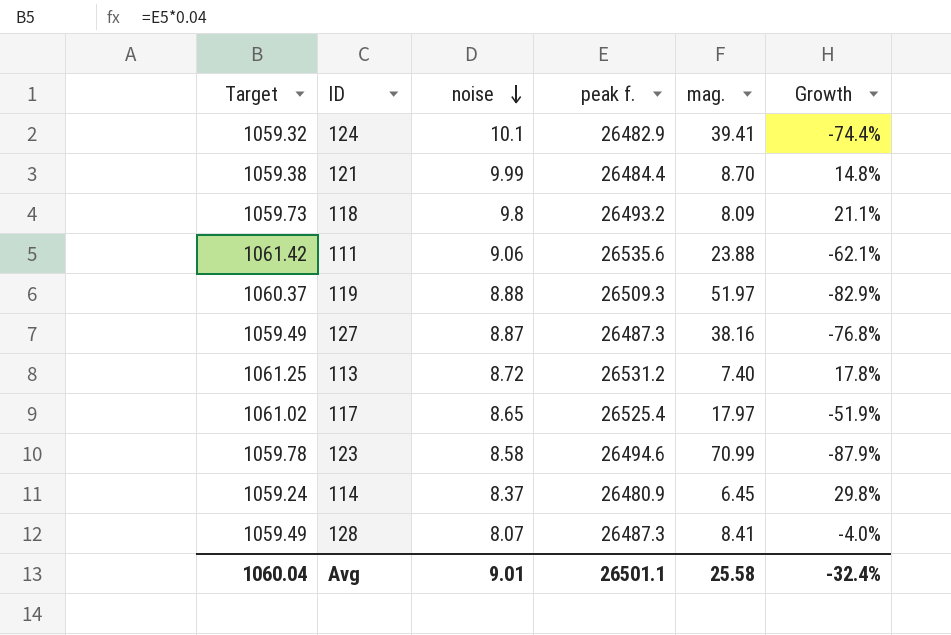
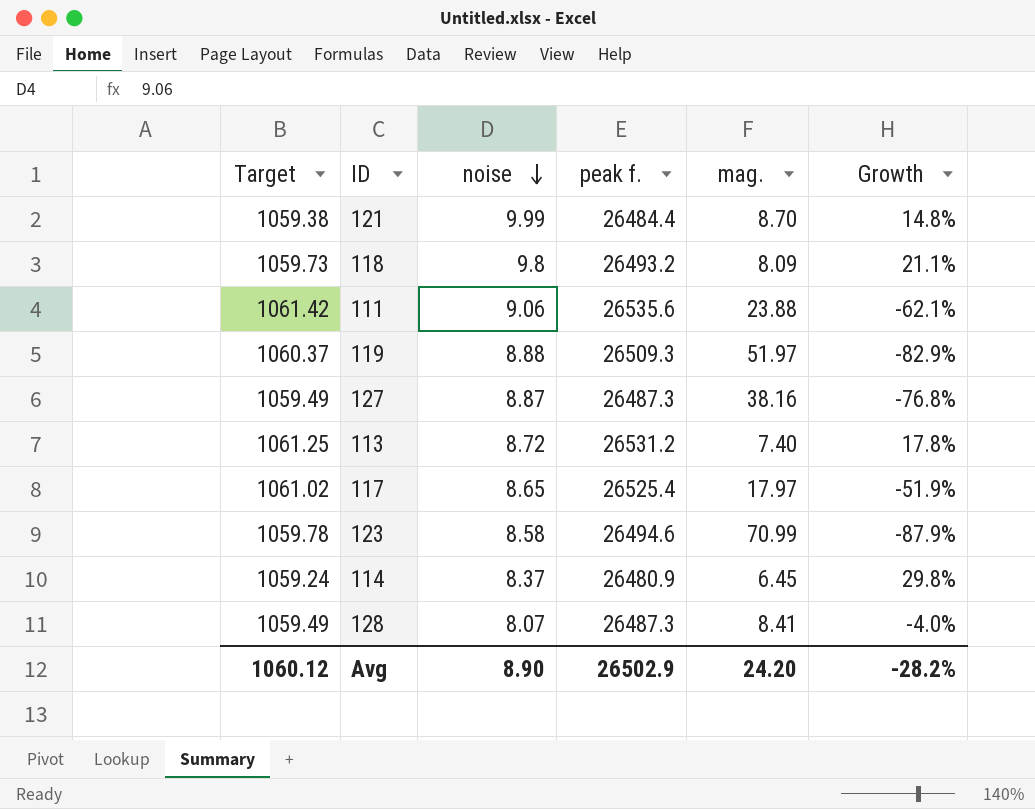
row 124: 1059.32 | 10.1 | 26482.9 | 39.41 | -74.4% -> none
Avg | Target: 1060.04 -> 1060.12
Avg | noise: 9.01 -> 8.90
Avg | peak f.: 26501.1 -> 26502.9
Avg | mag.: 25.58 -> 24.20
Avg | Growth: -32.4% -> -28.2%

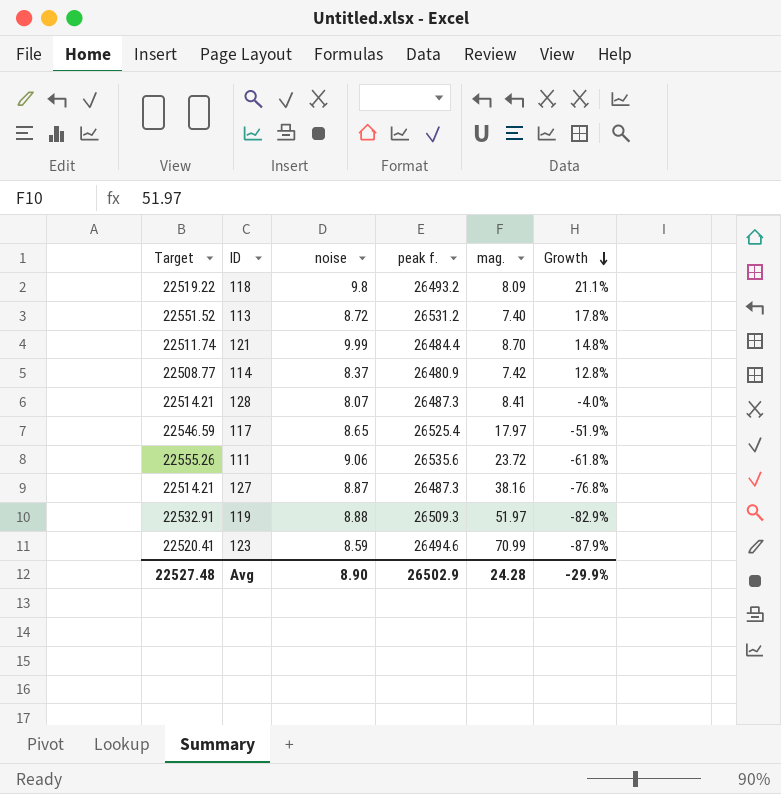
row order: noise descending -> Growth descending
column Target | formula: [peak f.] * 0.04 -> [peak f.] * 0.85
114 | mag.: 6.45 -> 7.42
114 | Growth: 29.8% -> 12.8%
111 | mag.: 23.88 -> 23.72
111 | Growth: -62.1% -> -61.8%
123 | noise: 8.58 -> 8.59
Avg | Target: 1060.12 -> 22527.48
Avg | mag.: 24.20 -> 24.28
Avg | Growth: -28.2% -> -29.9%

